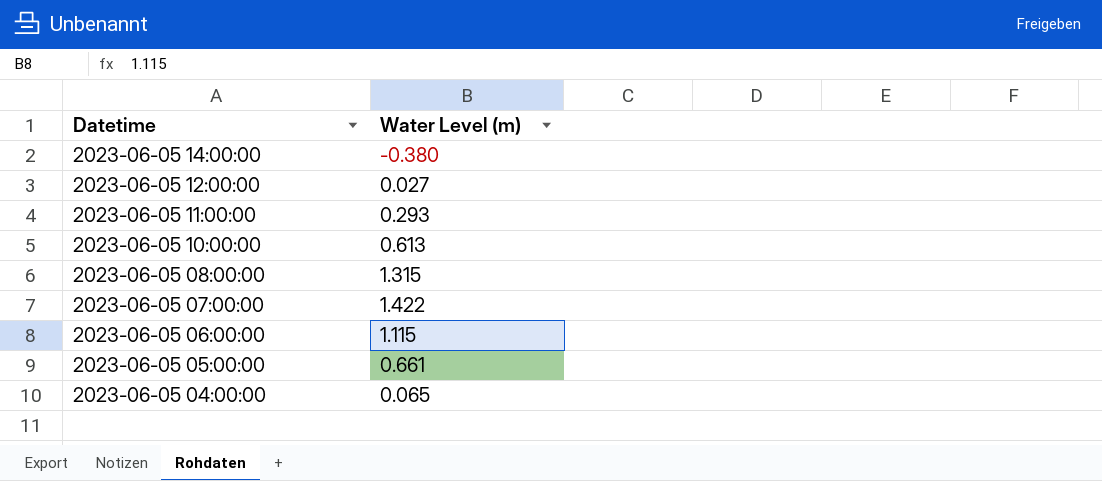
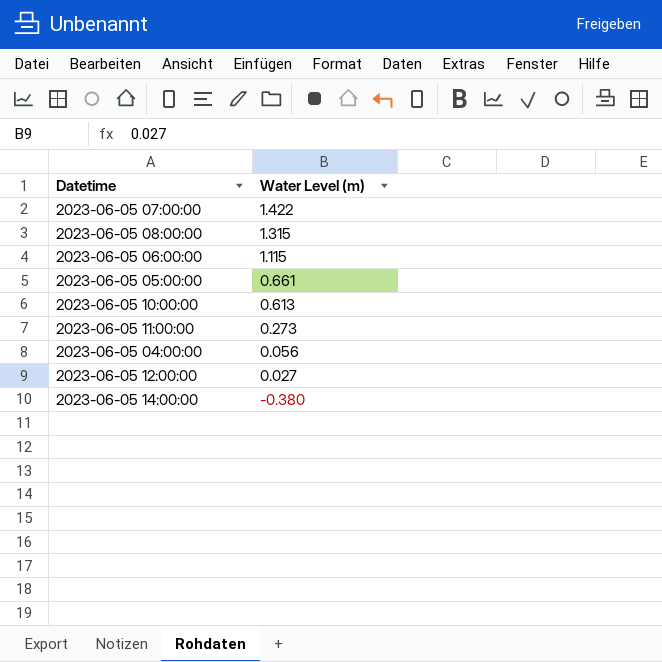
row order: Datetime descending -> Water Level (m) descending
2023-06-05 11:00:00 | Water Level (m): 0.293 -> 0.273
2023-06-05 04:00:00 | Water Level (m): 0.065 -> 0.056

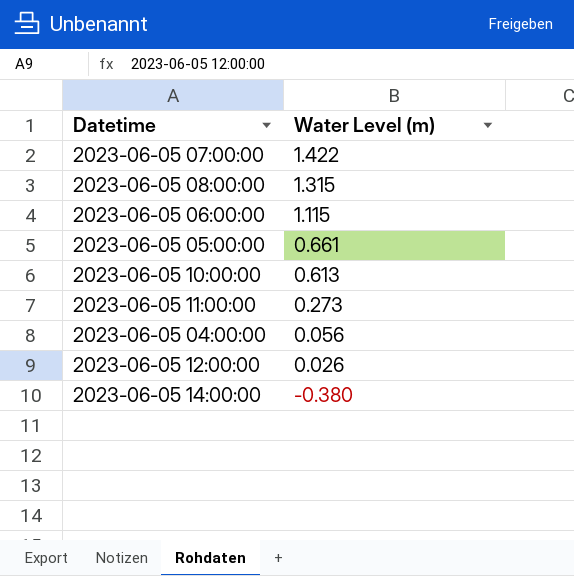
2023-06-05 12:00:00 | Water Level (m): 0.027 -> 0.026

